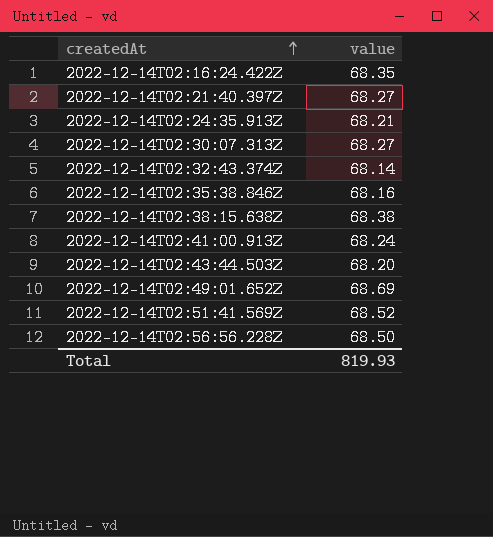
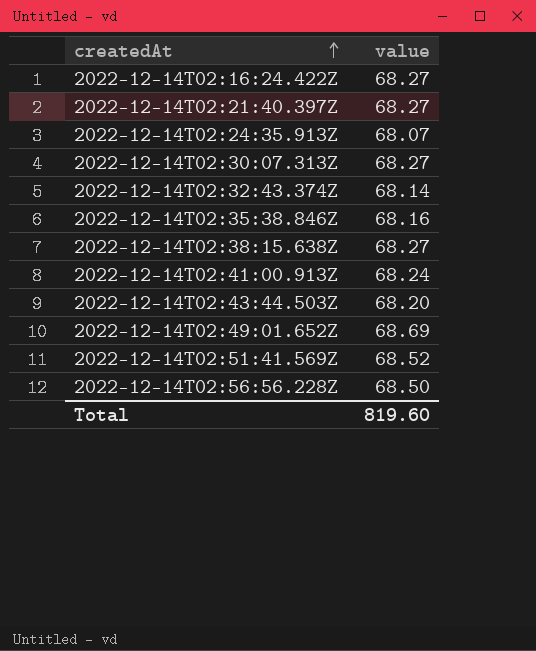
2022-12-14T02:16:24.422Z | value: 68.35 -> 68.27
2022-12-14T02:24:35.913Z | value: 68.21 -> 68.07
2022-12-14T02:38:15.638Z | value: 68.38 -> 68.27
Total | value: 819.93 -> 819.60

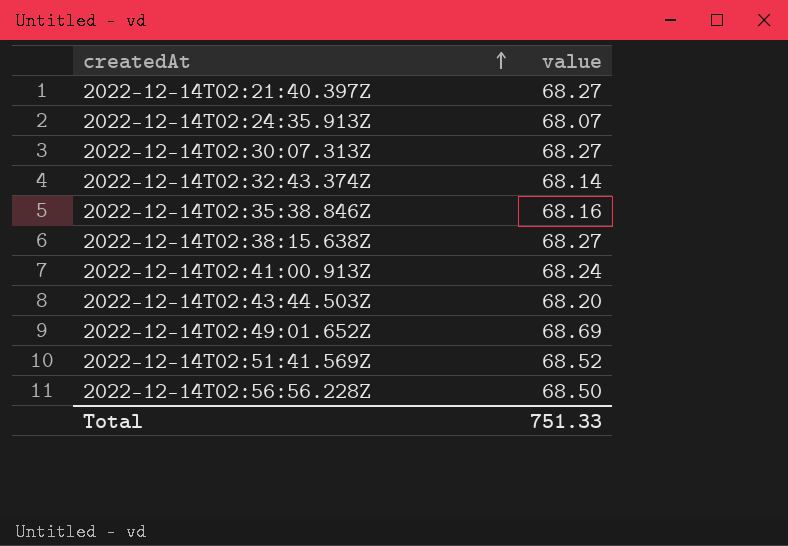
row 2022-12-14T02:16:24.422Z: 68.27 -> none
Total | value: 819.60 -> 751.33

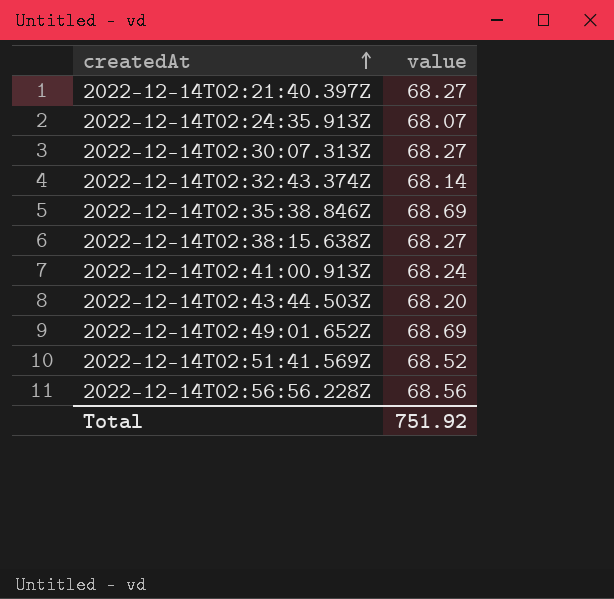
2022-12-14T02:35:38.846Z | value: 68.16 -> 68.69
2022-12-14T02:56:56.228Z | value: 68.50 -> 68.56
Total | value: 751.33 -> 751.92

